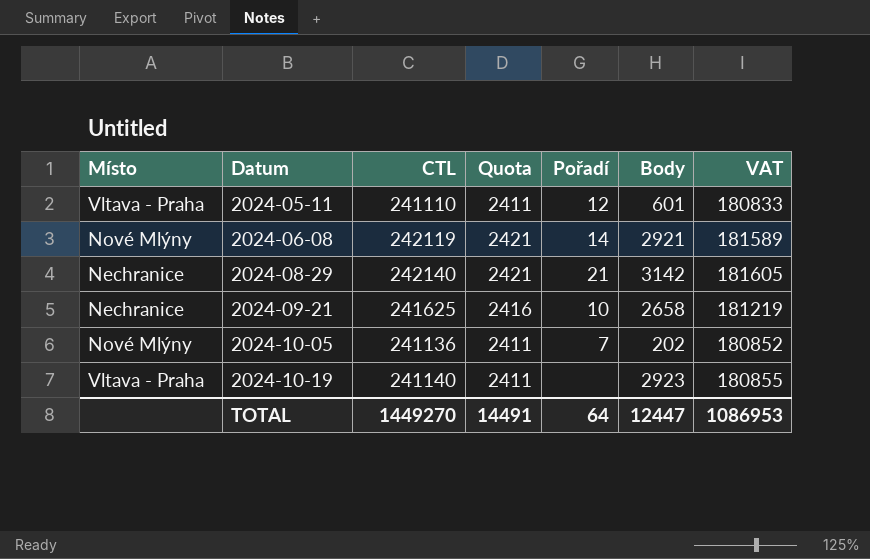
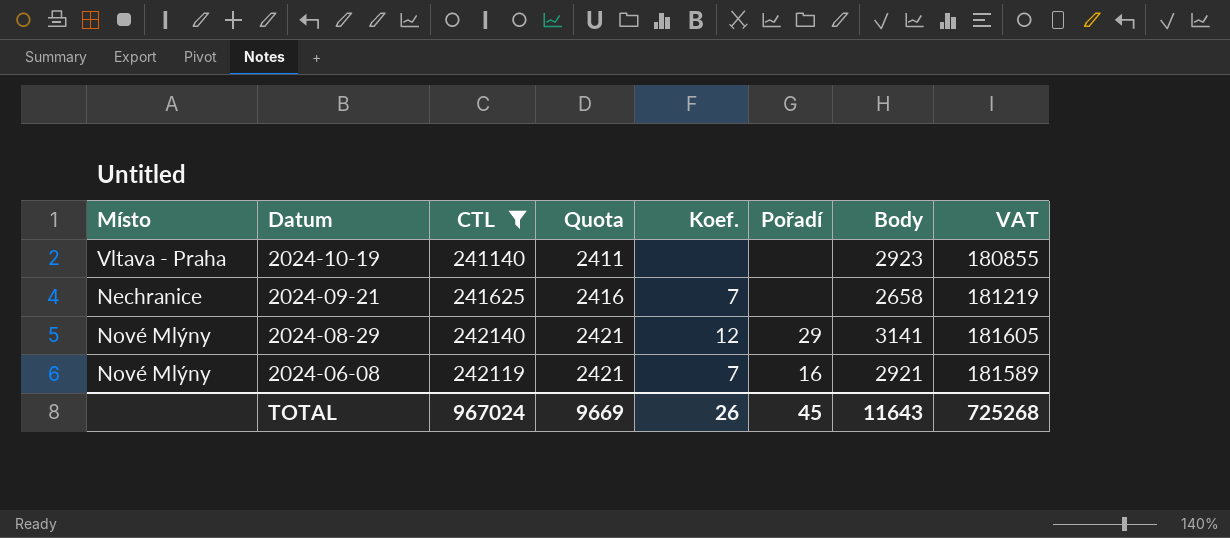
filter: none -> CTL >= 241140
row order: Datum ascending -> Datum descending
column Koef. | position: none -> 5
2024-09-21 | Pořadí: 10 -> none
2024-08-29 | Místo: Nechranice -> Nové Mlýny
2024-08-29 | Pořadí: 21 -> 29
2024-08-29 | Body: 3142 -> 3141
2024-06-08 | Pořadí: 14 -> 16
TOTAL | CTL: 1449270 -> 967024
TOTAL | Quota: 14491 -> 9669
TOTAL | Pořadí: 64 -> 45
TOTAL | Body: 12447 -> 11643
TOTAL | VAT: 1086953 -> 725268

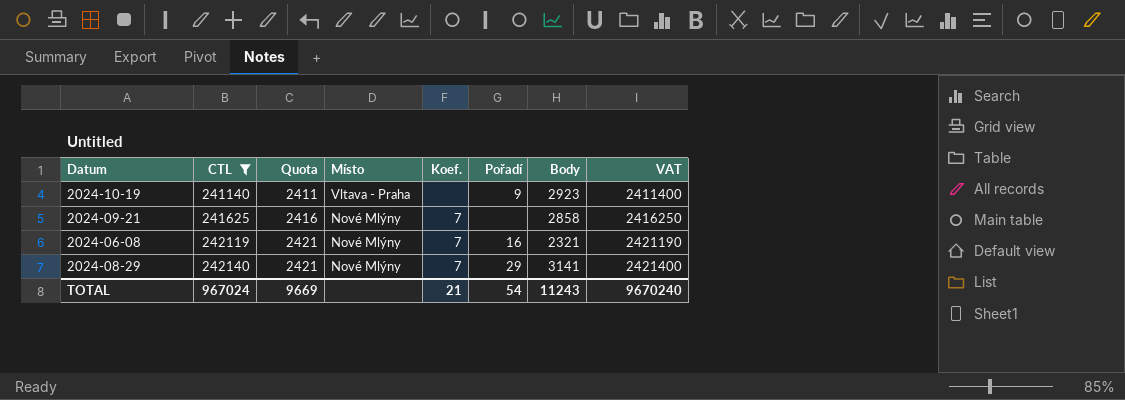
row order: Datum descending -> CTL ascending
column Místo | position: 1 -> 4
column VAT | formula: [CTL] * 0.75 -> [CTL] * 10
2024-10-19 | Pořadí: none -> 9
2024-09-21 | Místo: Nechranice -> Nové Mlýny
2024-09-21 | Body: 2658 -> 2858
2024-06-08 | Body: 2921 -> 2321
2024-08-29 | Koef.: 12 -> 7
TOTAL | Koef.: 26 -> 21
TOTAL | Pořadí: 45 -> 54
TOTAL | Body: 11643 -> 11243
TOTAL | VAT: 725268 -> 9670240

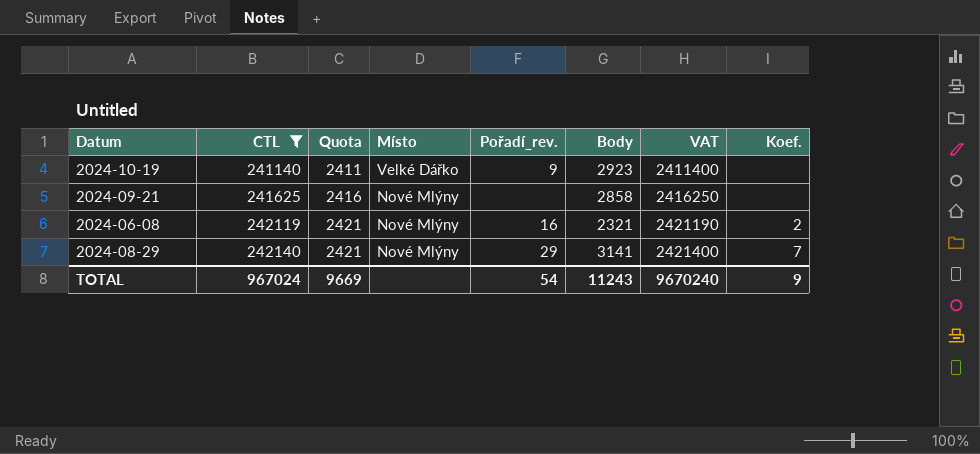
column name: Pořadí -> Pořadí_rev.
column Koef. | position: 5 -> 8
2024-10-19 | Místo: Vltava - Praha -> Velké Dářko
2024-09-21 | Koef.: 7 -> none
2024-06-08 | Koef.: 7 -> 2
TOTAL | Koef.: 21 -> 9

